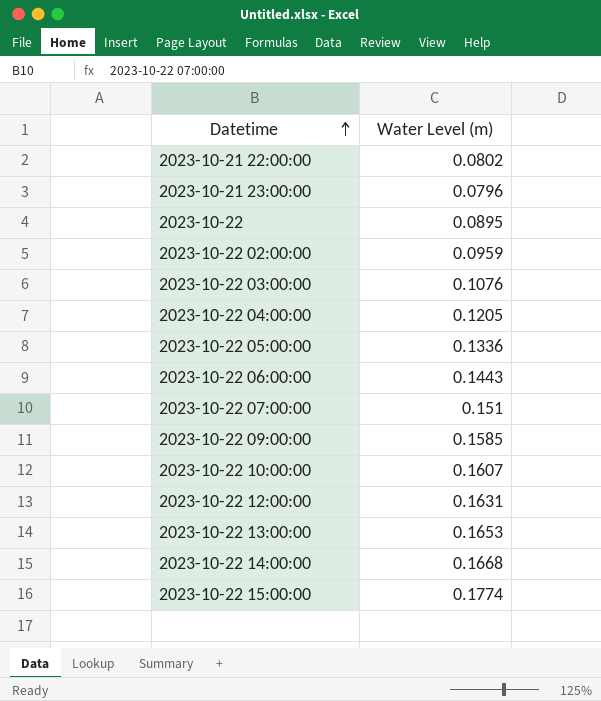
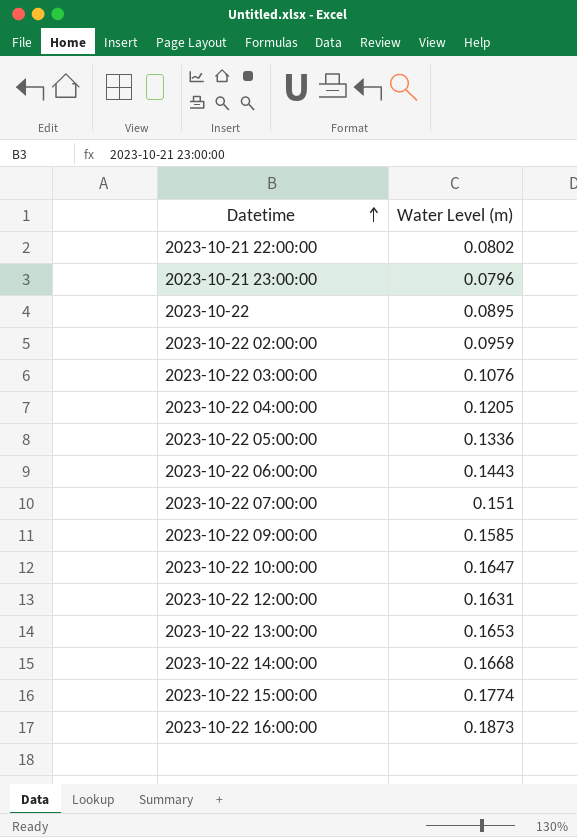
2023-10-22 10:00:00 | Water Level (m): 0.1607 -> 0.1647
row 2023-10-22 16:00:00: none -> 0.1873

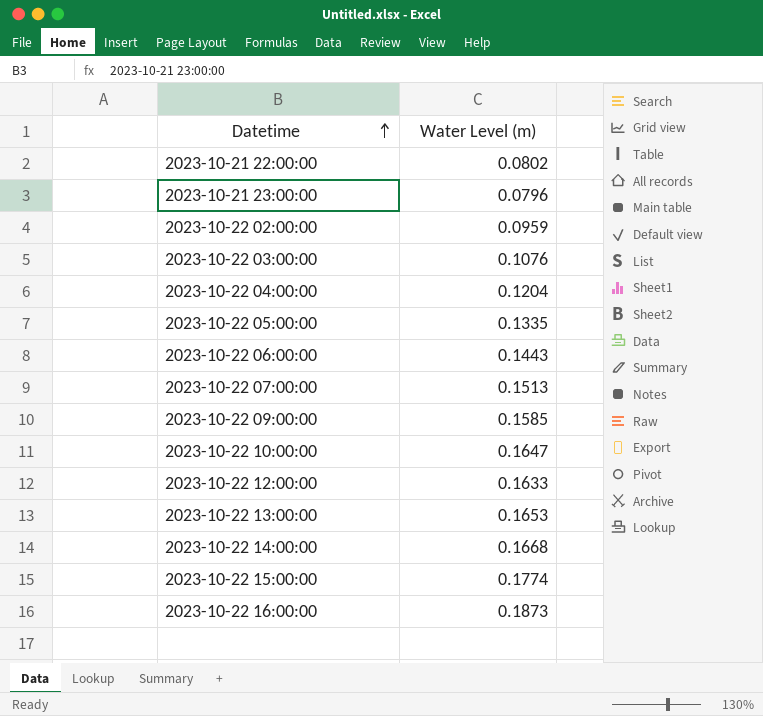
row 2023-10-22: 0.0895 -> none
2023-10-22 04:00:00 | Water Level (m): 0.1205 -> 0.1204
2023-10-22 05:00:00 | Water Level (m): 0.1336 -> 0.1335
2023-10-22 07:00:00 | Water Level (m): 0.151 -> 0.1513
2023-10-22 12:00:00 | Water Level (m): 0.1631 -> 0.1633

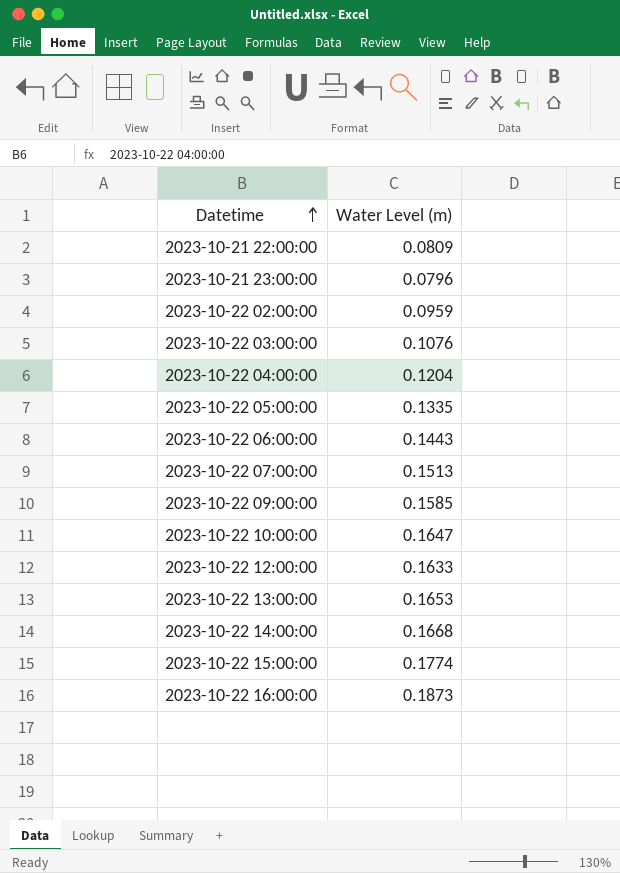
2023-10-21 22:00:00 | Water Level (m): 0.0802 -> 0.0809

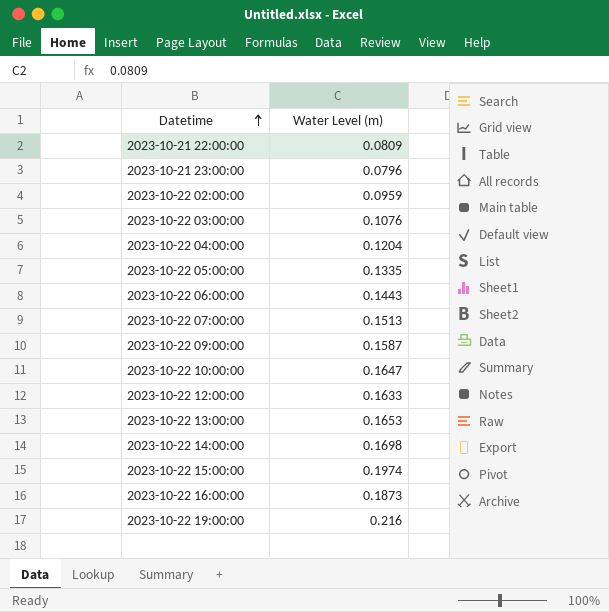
2023-10-22 09:00:00 | Water Level (m): 0.1585 -> 0.1587
2023-10-22 14:00:00 | Water Level (m): 0.1668 -> 0.1698
2023-10-22 15:00:00 | Water Level (m): 0.1774 -> 0.1974
row 2023-10-22 19:00:00: none -> 0.216

